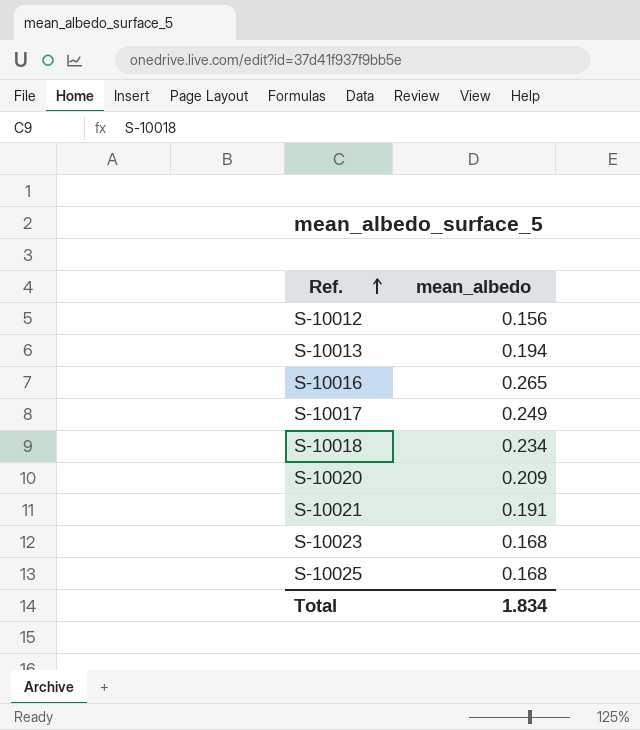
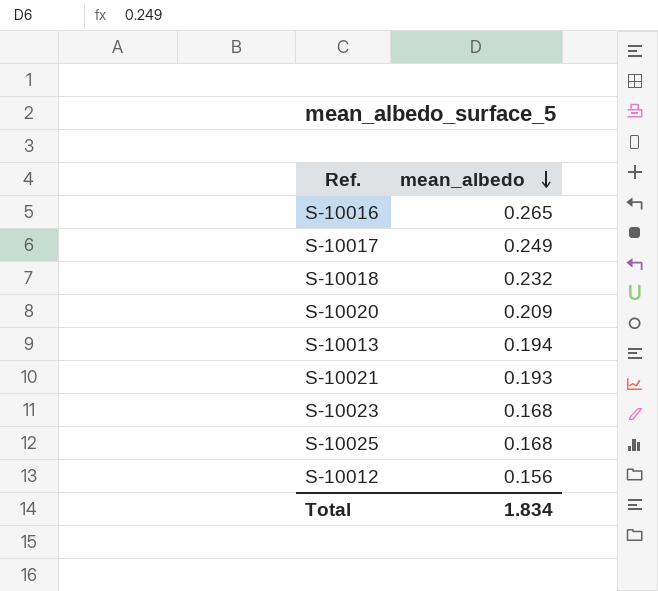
row order: Ref. ascending -> mean_albedo descending
S-10018 | mean_albedo: 0.234 -> 0.232
S-10021 | mean_albedo: 0.191 -> 0.193

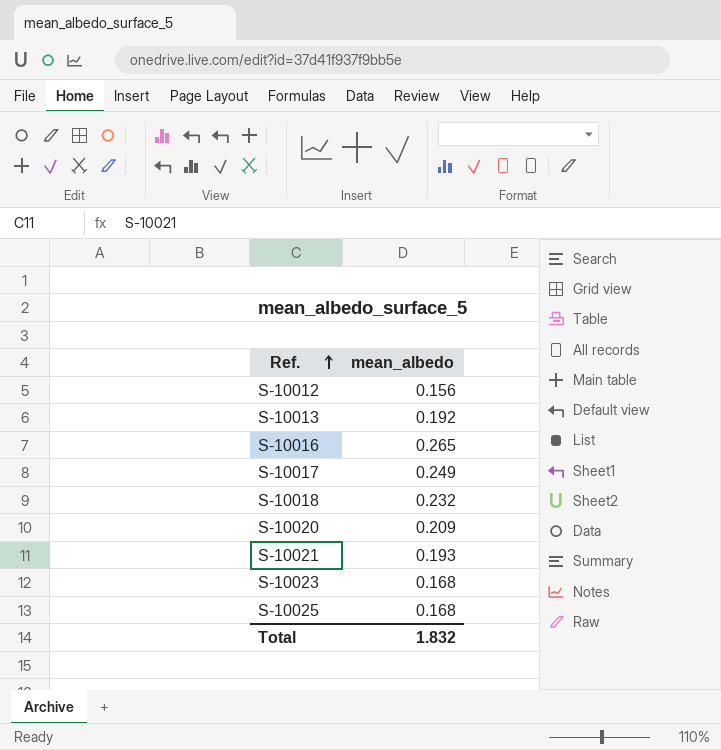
row order: mean_albedo descending -> Ref. ascending
S-10013 | mean_albedo: 0.194 -> 0.192
Total | mean_albedo: 1.834 -> 1.832

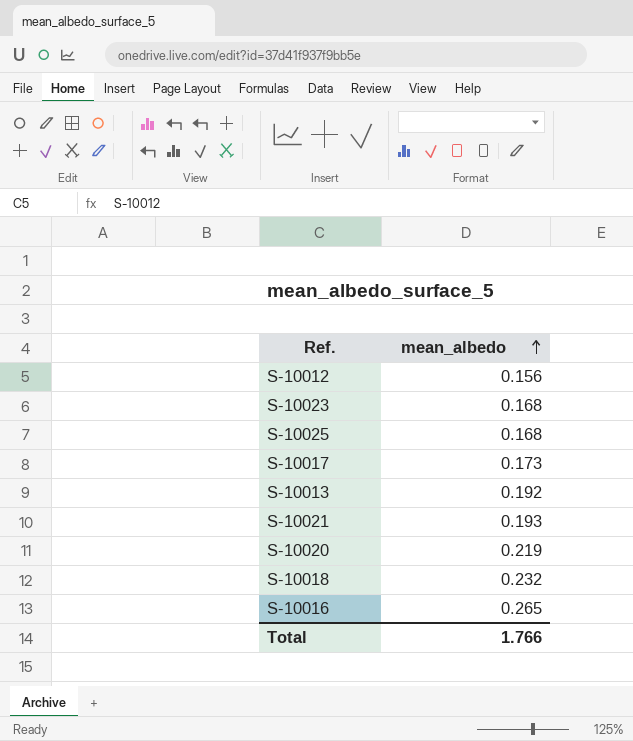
row order: Ref. ascending -> mean_albedo ascending
S-10017 | mean_albedo: 0.249 -> 0.173
S-10020 | mean_albedo: 0.209 -> 0.219
Total | mean_albedo: 1.832 -> 1.766

